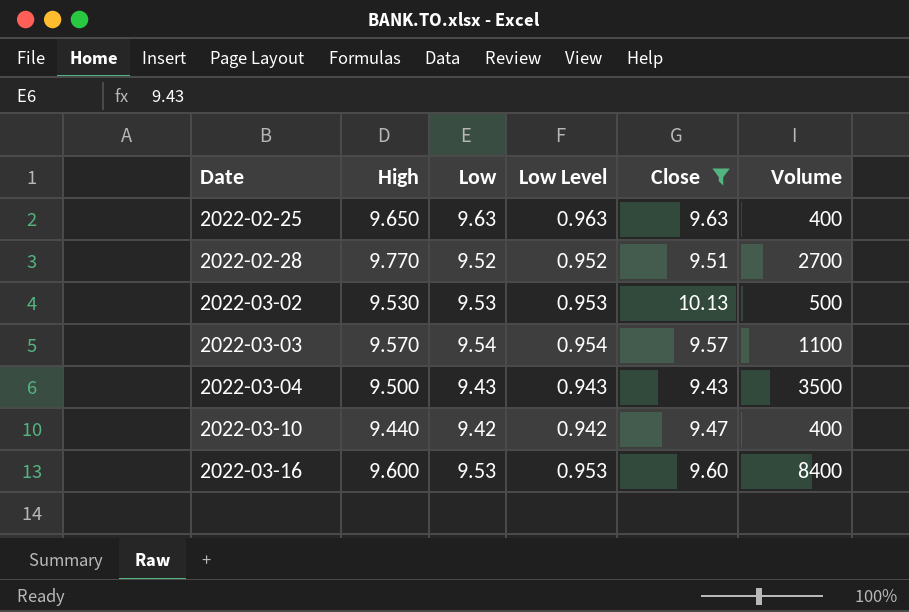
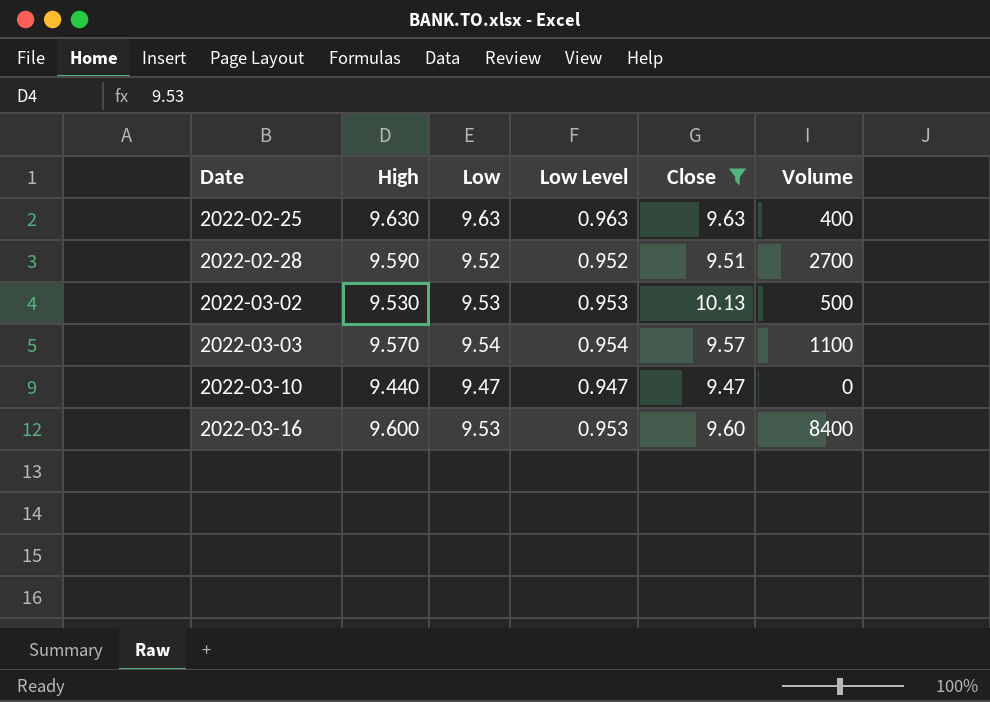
row 2022-03-04: 9.500 | 9.43 | 0.943 | 9.43 | 3500 -> none
2022-02-25 | High: 9.650 -> 9.630
2022-02-28 | High: 9.770 -> 9.590
2022-03-10 | Low: 9.42 -> 9.47
2022-03-10 | Low Level: 0.942 -> 0.947
2022-03-10 | Volume: 400 -> 0

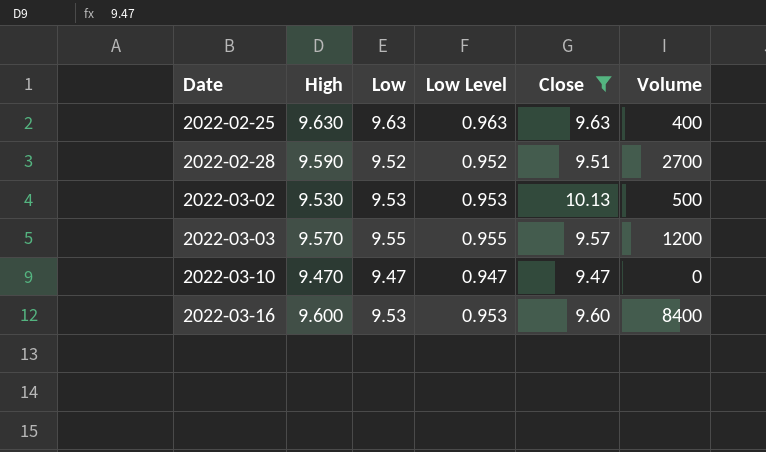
2022-03-03 | Low: 9.54 -> 9.55
2022-03-03 | Low Level: 0.954 -> 0.955
2022-03-03 | Volume: 1100 -> 1200
2022-03-10 | High: 9.440 -> 9.470

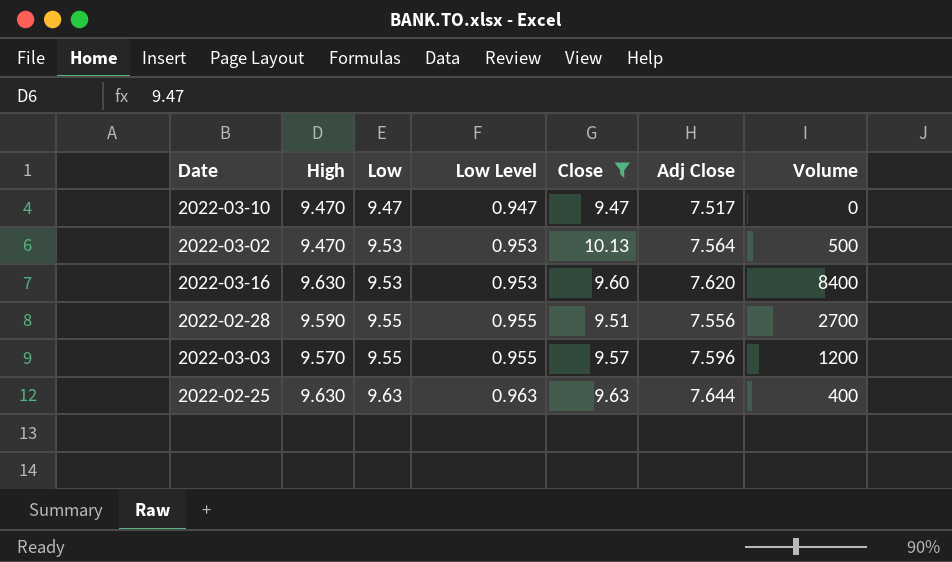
row order: Date ascending -> Low ascending
column Adj Close | position: none -> 6
2022-03-02 | High: 9.530 -> 9.470
2022-03-16 | High: 9.600 -> 9.630
2022-02-28 | Low: 9.52 -> 9.55
2022-02-28 | Low Level: 0.952 -> 0.955

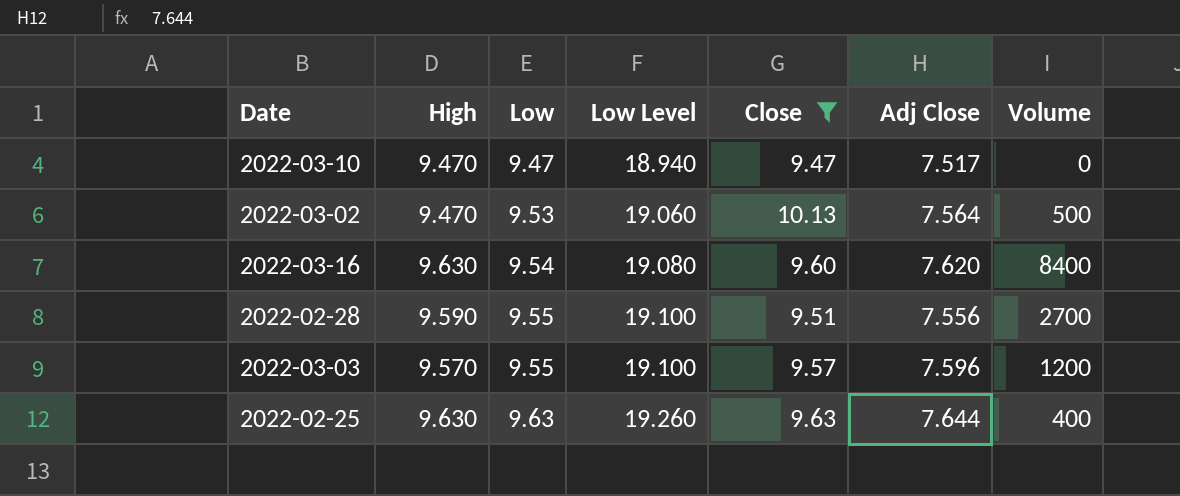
column Low Level | formula: [Low] * 0.1 -> [Low] * 2
2022-03-16 | Low: 9.53 -> 9.54

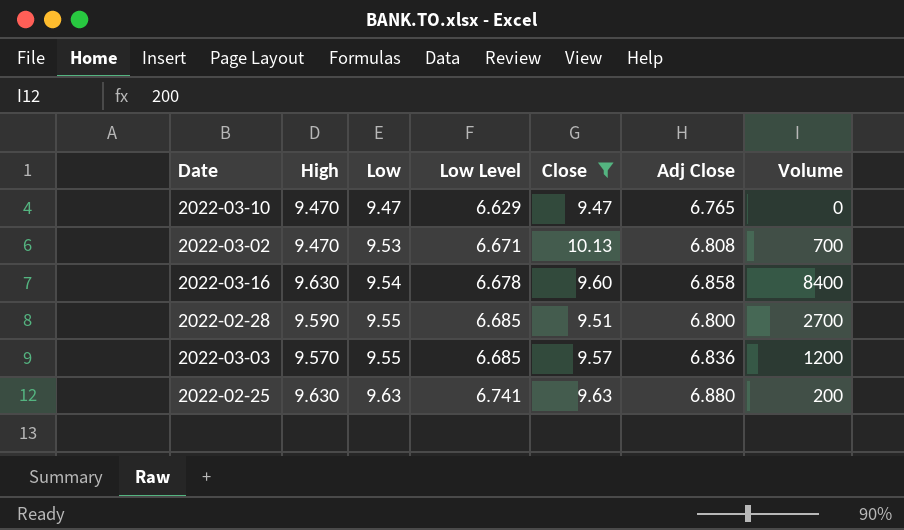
column Low Level | formula: [Low] * 2 -> [Low] * 0.7
2022-03-10 | Adj Close: 7.517 -> 6.765
2022-03-02 | Adj Close: 7.564 -> 6.808
2022-03-02 | Volume: 500 -> 700
2022-03-16 | Adj Close: 7.620 -> 6.858
2022-02-28 | Adj Close: 7.556 -> 6.800
2022-03-03 | Adj Close: 7.596 -> 6.836
2022-02-25 | Adj Close: 7.644 -> 6.880
2022-02-25 | Volume: 400 -> 200

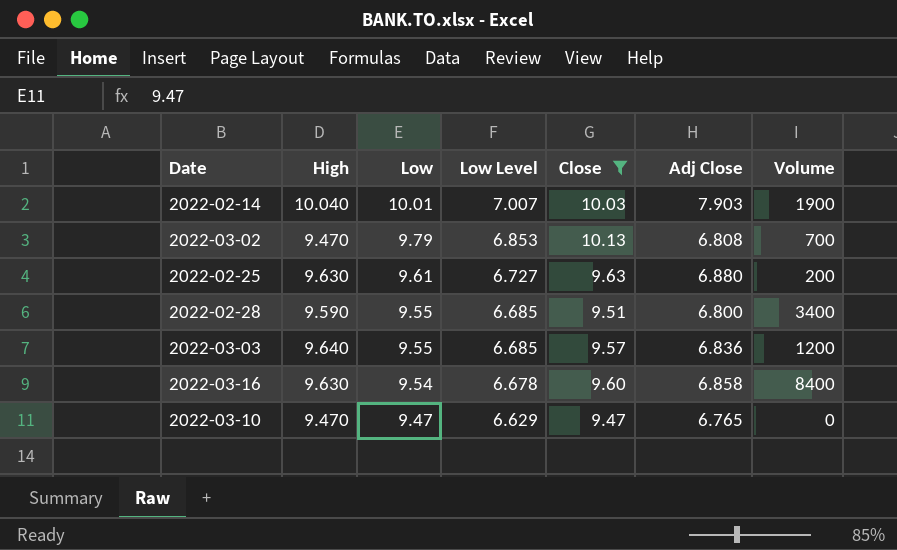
row order: Low ascending -> Low descending
row 2022-02-14: none -> 10.040 | 10.01 | 7.007 | 10.03 | 7.903 | 1900
2022-03-02 | Low: 9.53 -> 9.79
2022-03-02 | Low Level: 6.671 -> 6.853
2022-02-25 | Low: 9.63 -> 9.61
2022-02-25 | Low Level: 6.741 -> 6.727
2022-02-28 | Volume: 2700 -> 3400
2022-03-03 | High: 9.570 -> 9.640

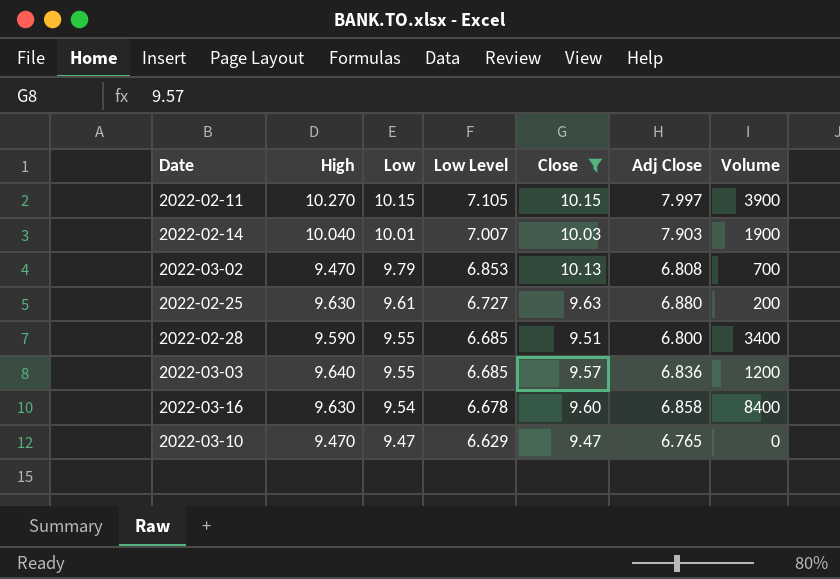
row 2022-02-11: none -> 10.270 | 10.15 | 7.105 | 10.15 | 7.997 | 3900

